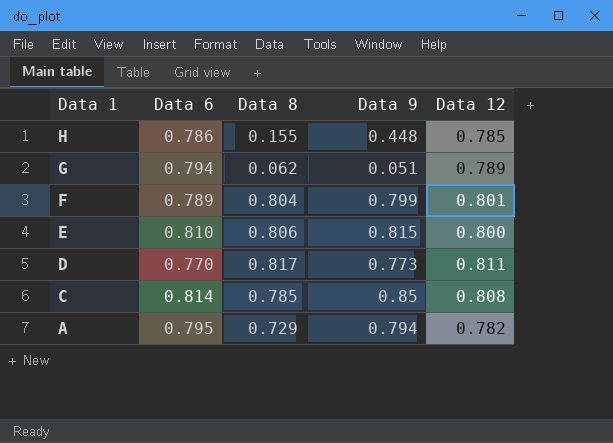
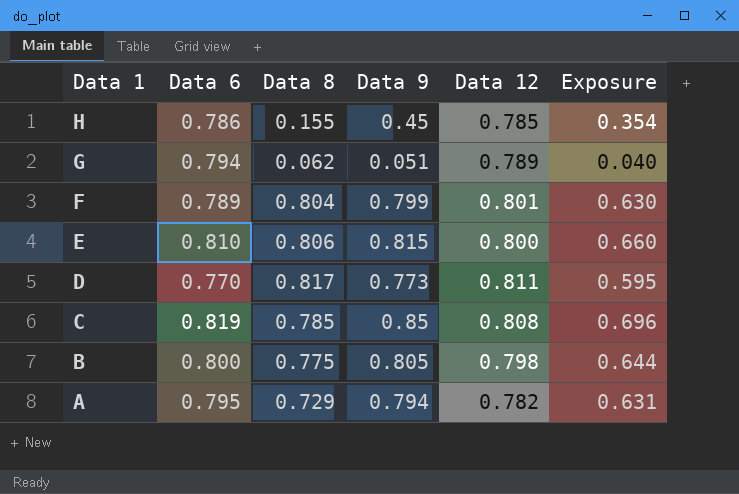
column Exposure | formula: none -> [Data 6] * [Data 9]
H | Data 9: 0.448 -> 0.45
C | Data 6: 0.814 -> 0.819
row B: none -> 0.800 | 0.775 | 0.805 | 0.798 | 0.644

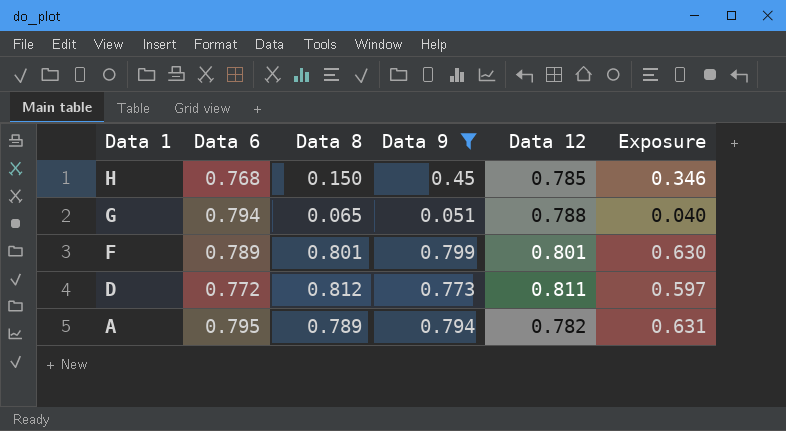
filter: none -> Data 9 <= 0.799
H | Data 6: 0.786 -> 0.768
H | Data 8: 0.155 -> 0.150
H | Exposure: 0.354 -> 0.346
G | Data 8: 0.062 -> 0.065
G | Data 12: 0.789 -> 0.788
F | Data 8: 0.804 -> 0.801
D | Data 6: 0.770 -> 0.772
D | Data 8: 0.817 -> 0.812
D | Exposure: 0.595 -> 0.597
A | Data 8: 0.729 -> 0.789

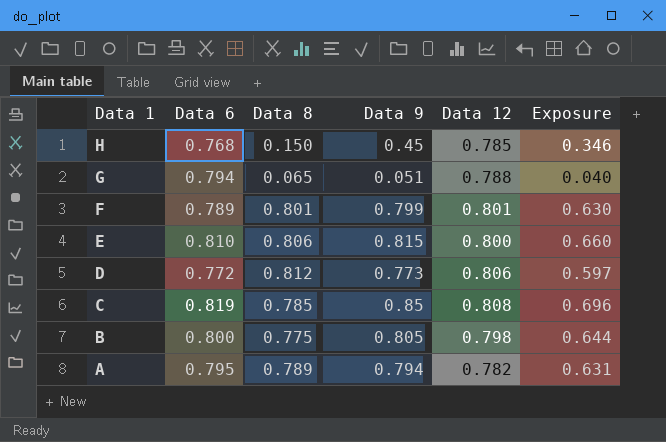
filter: Data 9 <= 0.799 -> none
D | Data 12: 0.811 -> 0.806

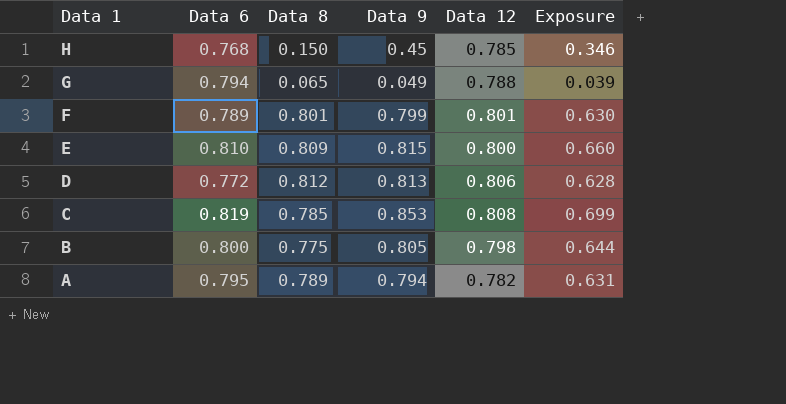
G | Data 9: 0.051 -> 0.049
G | Exposure: 0.040 -> 0.039
E | Data 8: 0.806 -> 0.809
D | Data 9: 0.773 -> 0.813
D | Exposure: 0.597 -> 0.628
C | Data 9: 0.85 -> 0.853
C | Exposure: 0.696 -> 0.699

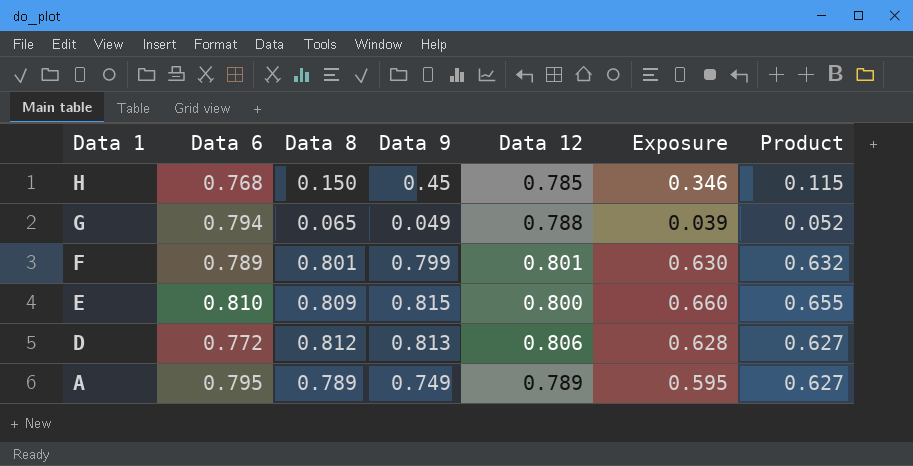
column Product | formula: none -> [Data 6] * [Data 8]
row C: 0.819 | 0.785 | 0.853 | 0.808 | 0.699 -> none
row B: 0.800 | 0.775 | 0.805 | 0.798 | 0.644 -> none
A | Data 9: 0.794 -> 0.749
A | Data 12: 0.782 -> 0.789
A | Exposure: 0.631 -> 0.595

